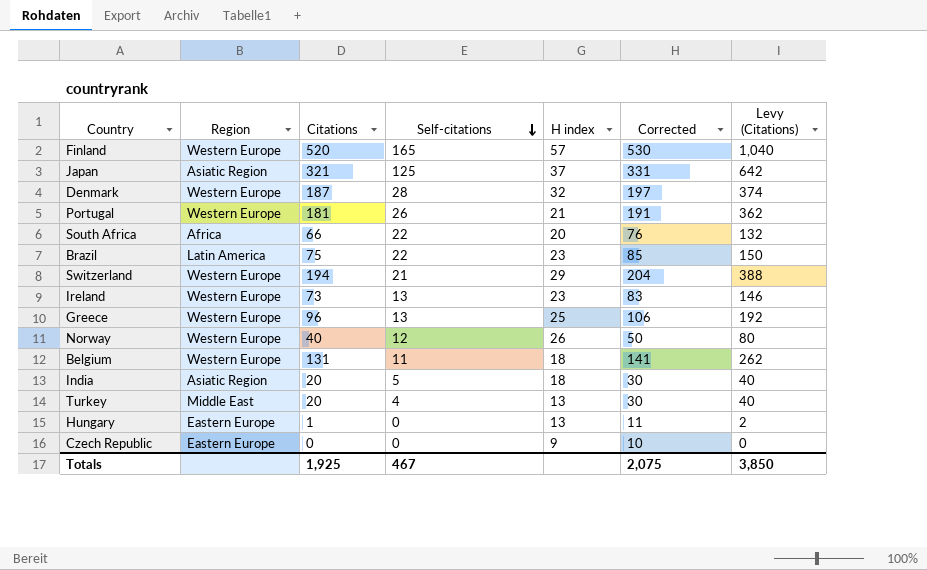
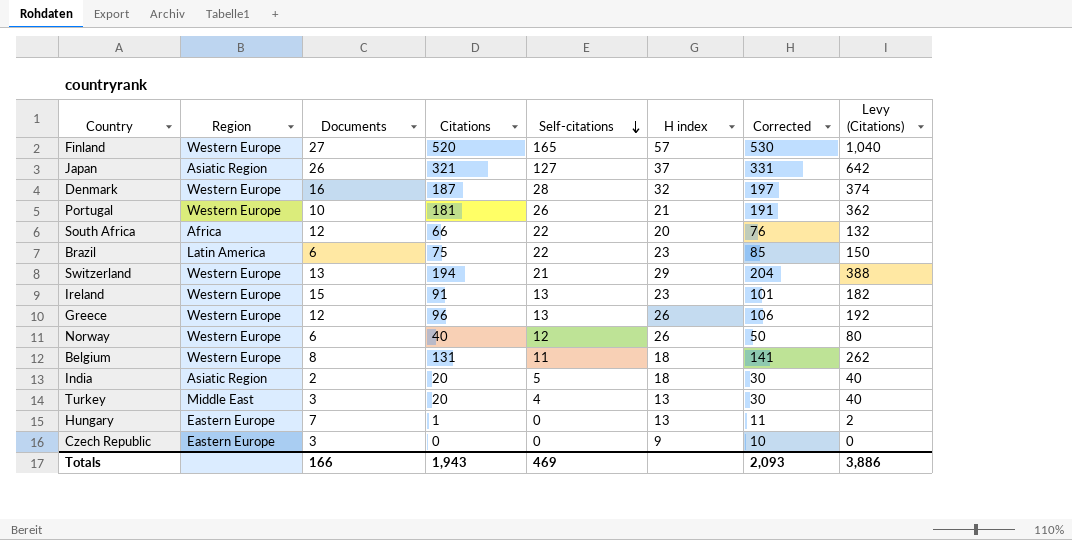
column Documents | position: none -> 3
Japan | Self-citations: 125 -> 127
Ireland | Citations: 73 -> 91
Ireland | Corrected: 83 -> 101
Ireland | Levy (Citations): 146 -> 182
Greece | H index: 25 -> 26
Totals | Citations: 1,925 -> 1,943
Totals | Self-citations: 467 -> 469
Totals | Corrected: 2,075 -> 2,093
Totals | Levy (Citations): 3,850 -> 3,886

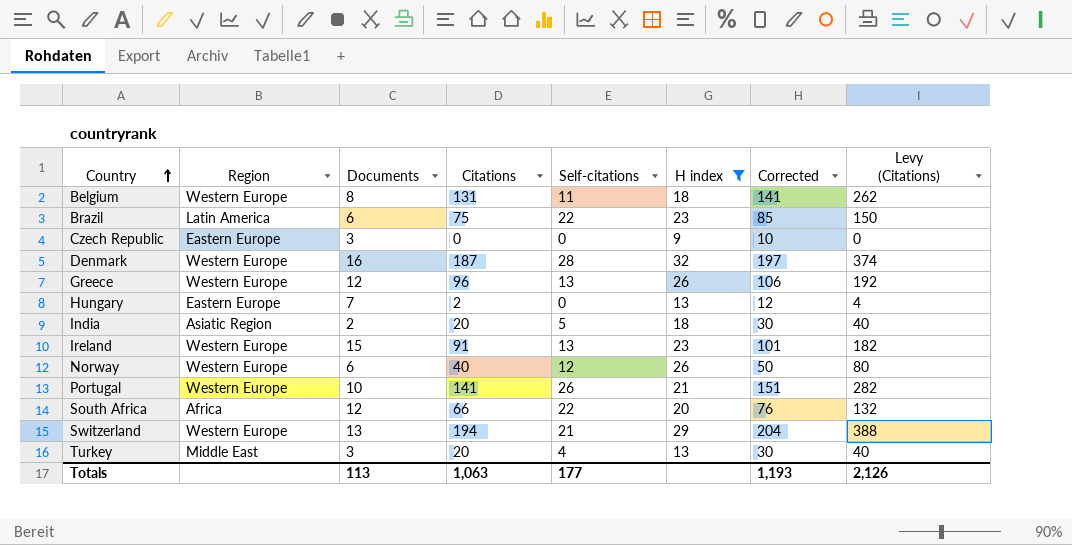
filter: none -> H index <= 32
row order: Self-citations descending -> Country ascending
Hungary | Citations: 1 -> 2
Hungary | Corrected: 11 -> 12
Hungary | Levy (Citations): 2 -> 4
Portugal | Citations: 181 -> 141
Portugal | Corrected: 191 -> 151
Portugal | Levy (Citations): 362 -> 282
Totals | Documents: 166 -> 113
Totals | Citations: 1,943 -> 1,063
Totals | Self-citations: 469 -> 177
Totals | Corrected: 2,093 -> 1,193
Totals | Levy (Citations): 3,886 -> 2,126

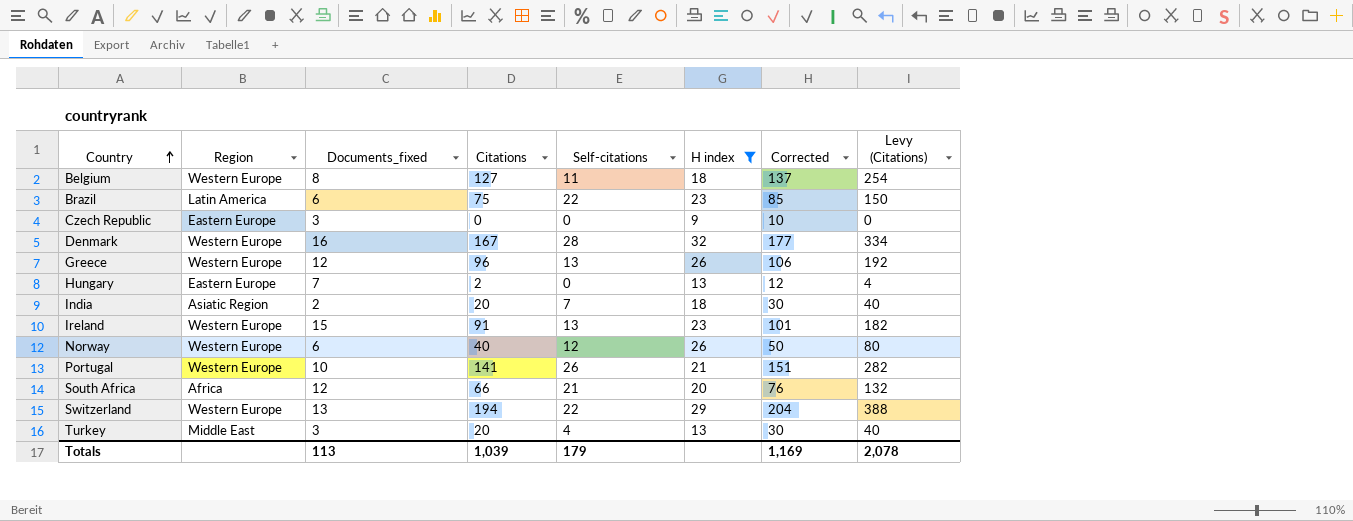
column name: Documents -> Documents_fixed
Belgium | Citations: 131 -> 127
Belgium | Corrected: 141 -> 137
Belgium | Levy (Citations): 262 -> 254
Denmark | Citations: 187 -> 167
Denmark | Corrected: 197 -> 177
Denmark | Levy (Citations): 374 -> 334
India | Self-citations: 5 -> 7
South Africa | Self-citations: 22 -> 21
Switzerland | Self-citations: 21 -> 22
Totals | Citations: 1,063 -> 1,039
Totals | Self-citations: 177 -> 179
Totals | Corrected: 1,193 -> 1,169
Totals | Levy (Citations): 2,126 -> 2,078

